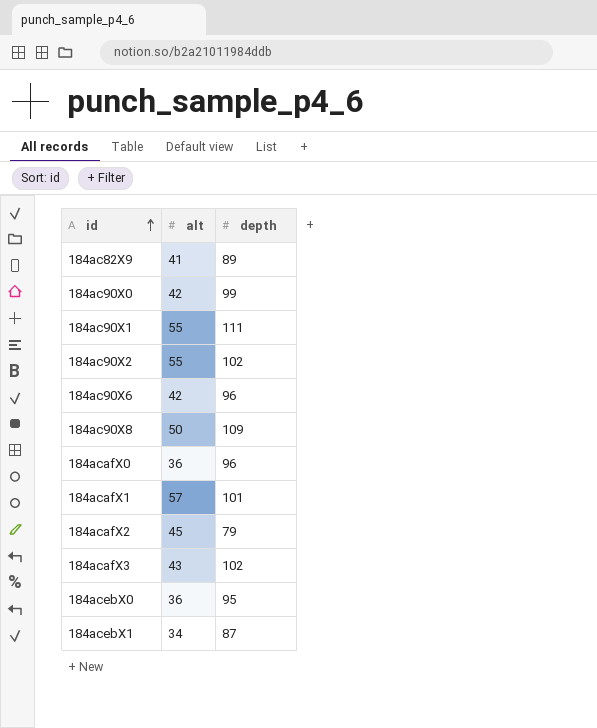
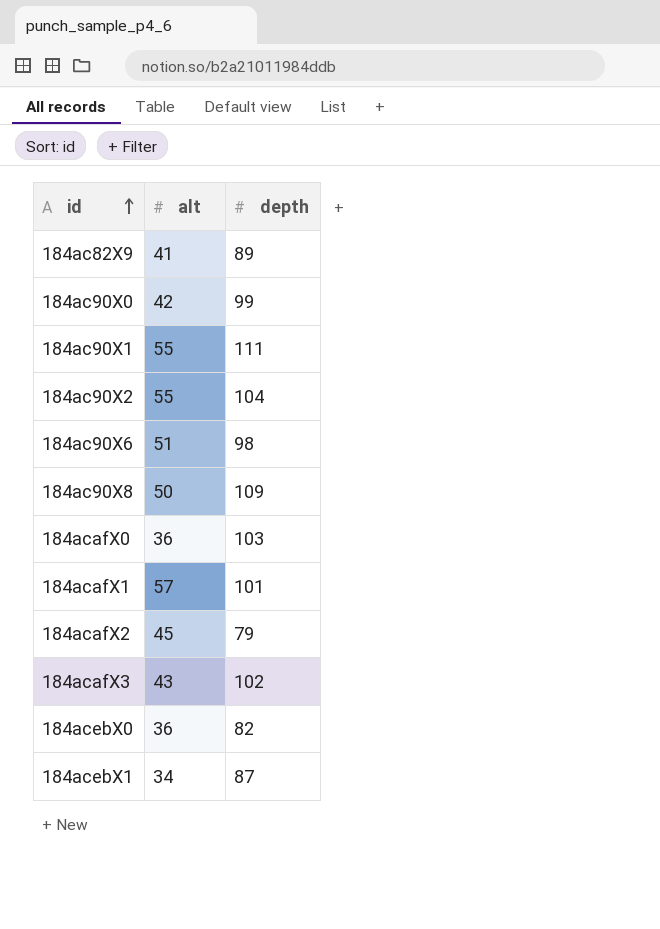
184ac90X2 | depth: 102 -> 104
184ac90X6 | alt: 42 -> 51
184ac90X6 | depth: 96 -> 98
184acafX0 | depth: 96 -> 103
184acebX0 | depth: 95 -> 82

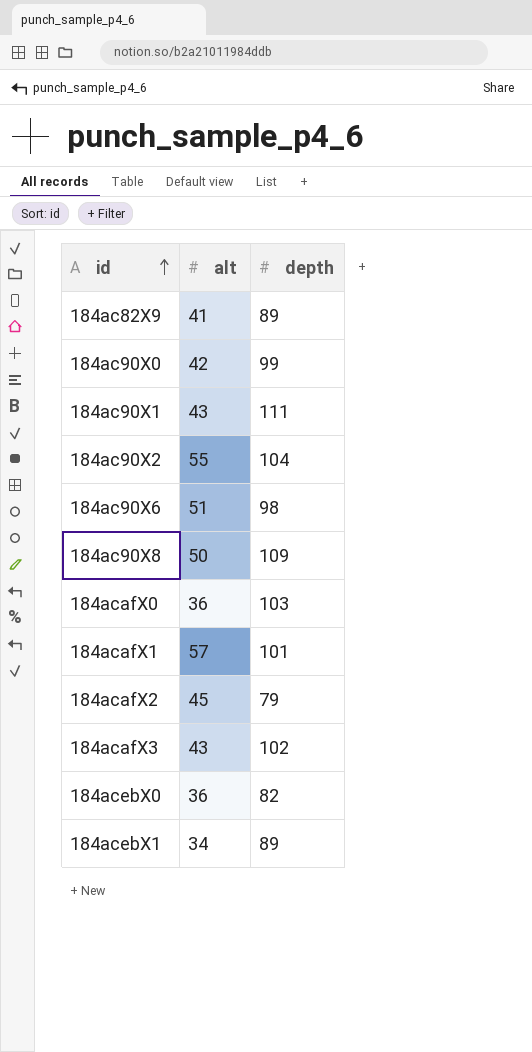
184ac90X1 | alt: 55 -> 43
184acebX1 | depth: 87 -> 89

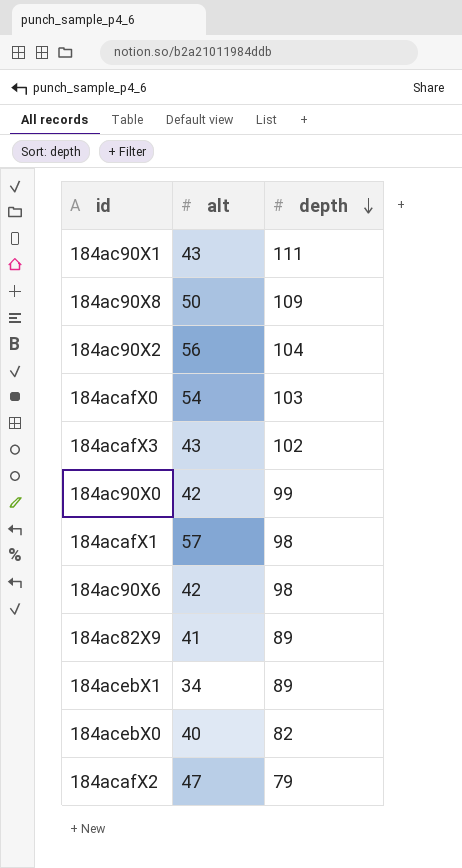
row order: id ascending -> depth descending
184ac90X2 | alt: 55 -> 56
184acafX0 | alt: 36 -> 54
184acafX1 | depth: 101 -> 98
184ac90X6 | alt: 51 -> 42
184acebX0 | alt: 36 -> 40
184acafX2 | alt: 45 -> 47

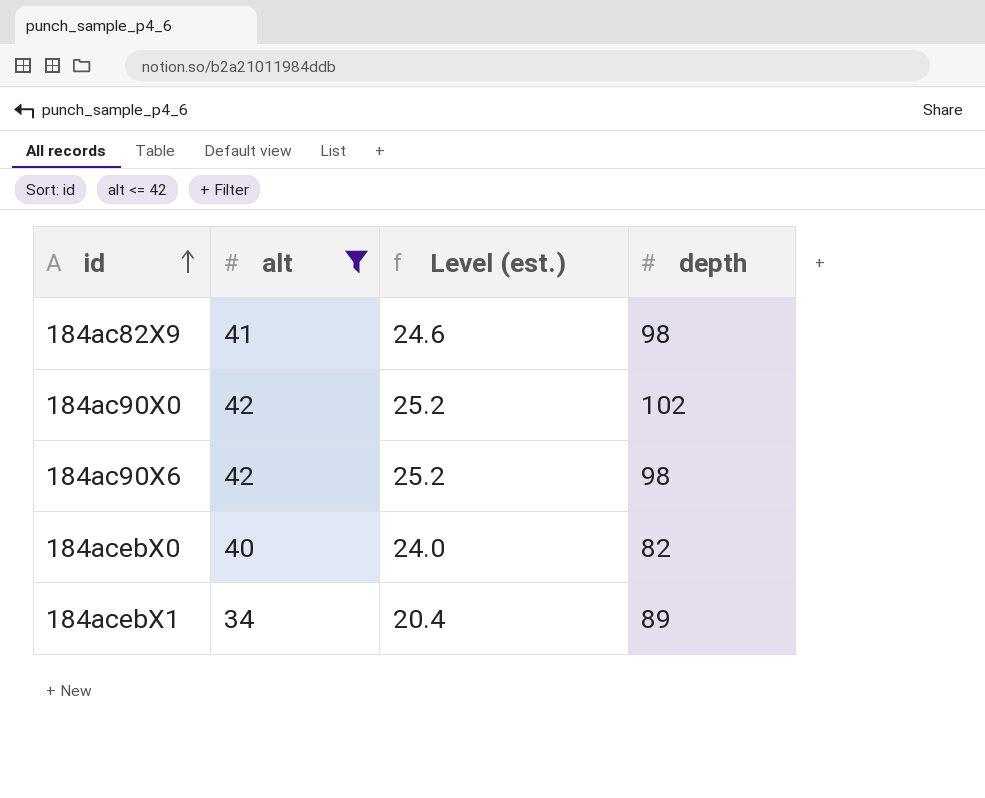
filter: none -> alt <= 42
row order: depth descending -> id ascending
column Level (est.) | formula: none -> [alt] * 0.6
184ac82X9 | depth: 89 -> 98
184ac90X0 | depth: 99 -> 102

